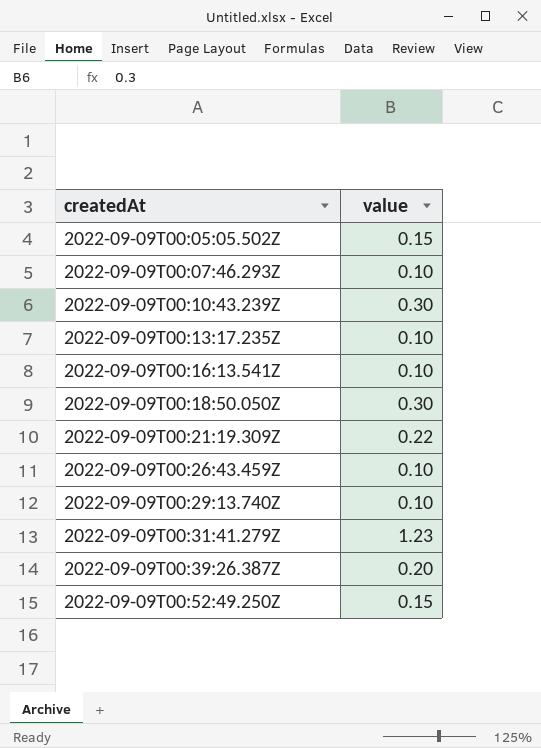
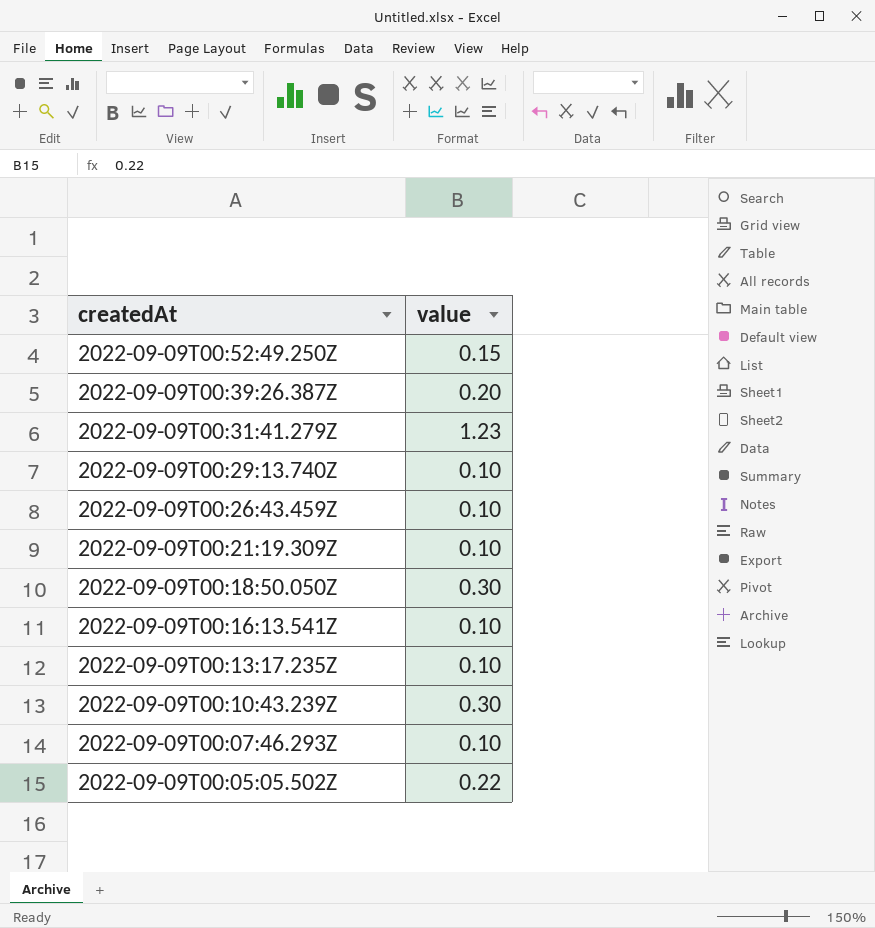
row order: createdAt ascending -> createdAt descending
2022-09-09T00:21:19.309Z | value: 0.22 -> 0.10
2022-09-09T00:05:05.502Z | value: 0.15 -> 0.22

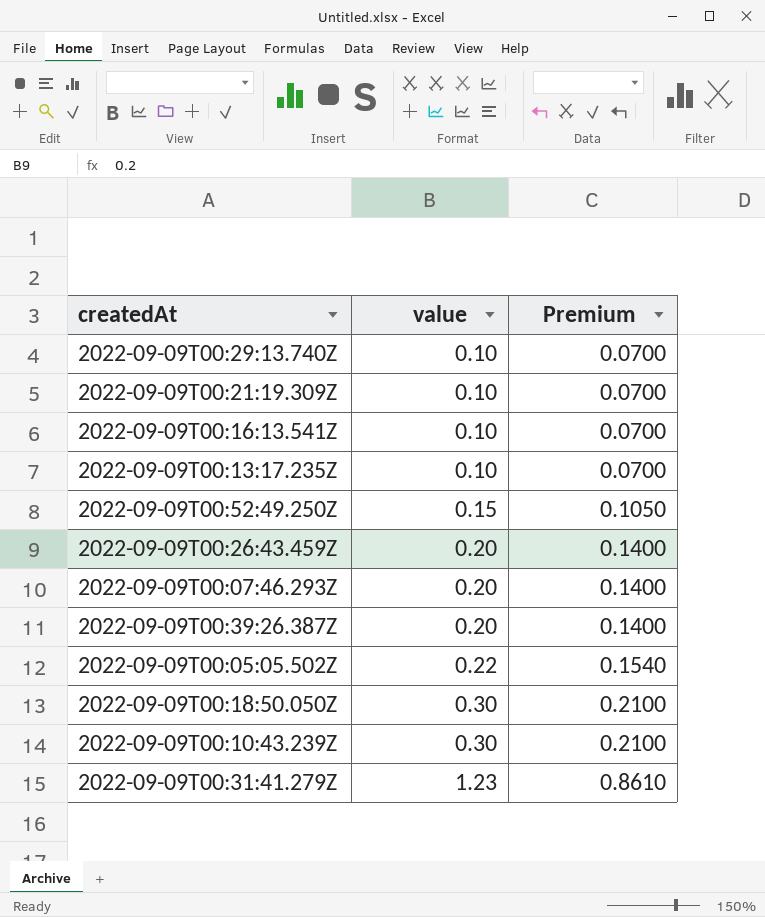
row order: createdAt descending -> value ascending
column Premium | formula: none -> [value] * 0.7
2022-09-09T00:26:43.459Z | value: 0.10 -> 0.20
2022-09-09T00:07:46.293Z | value: 0.10 -> 0.20

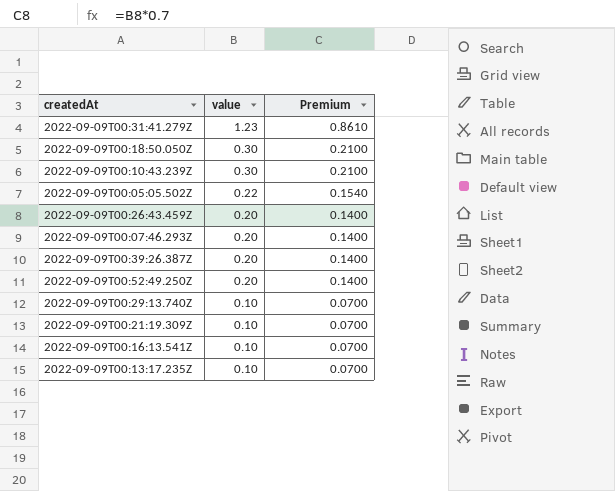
row order: value ascending -> value descending
2022-09-09T00:52:49.250Z | value: 0.15 -> 0.20
2022-09-09T00:52:49.250Z | Premium: 0.1050 -> 0.1400

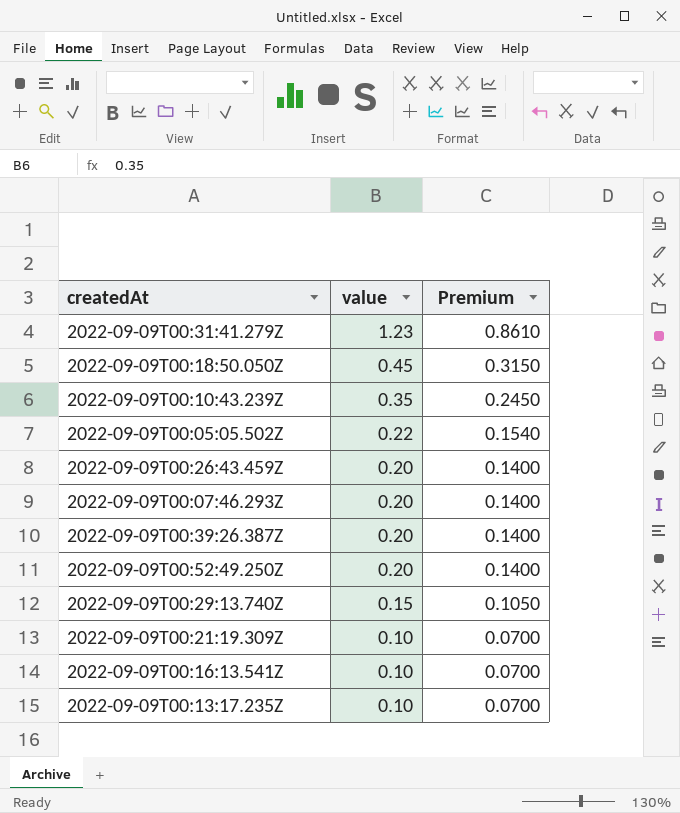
2022-09-09T00:18:50.050Z | value: 0.30 -> 0.45
2022-09-09T00:18:50.050Z | Premium: 0.2100 -> 0.3150
2022-09-09T00:10:43.239Z | value: 0.30 -> 0.35
2022-09-09T00:10:43.239Z | Premium: 0.2100 -> 0.2450
2022-09-09T00:29:13.740Z | value: 0.10 -> 0.15
2022-09-09T00:29:13.740Z | Premium: 0.0700 -> 0.1050

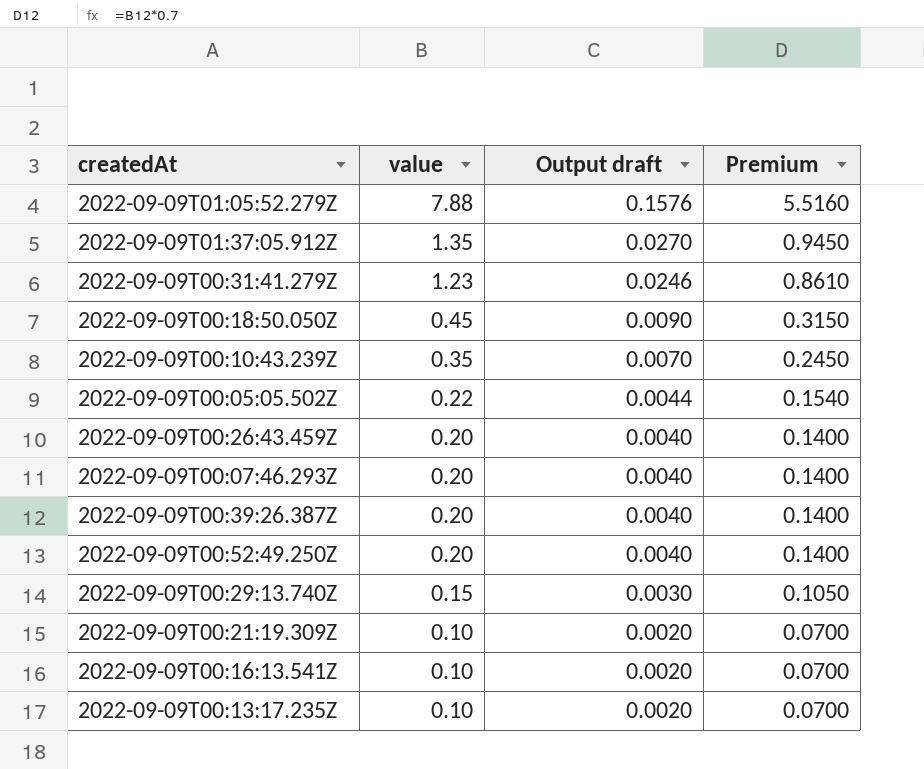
column Output draft | formula: none -> [value] * 0.02
row 2022-09-09T01:05:52.279Z: none -> 7.88 | 0.1576 | 5.5160
row 2022-09-09T01:37:05.912Z: none -> 1.35 | 0.0270 | 0.9450

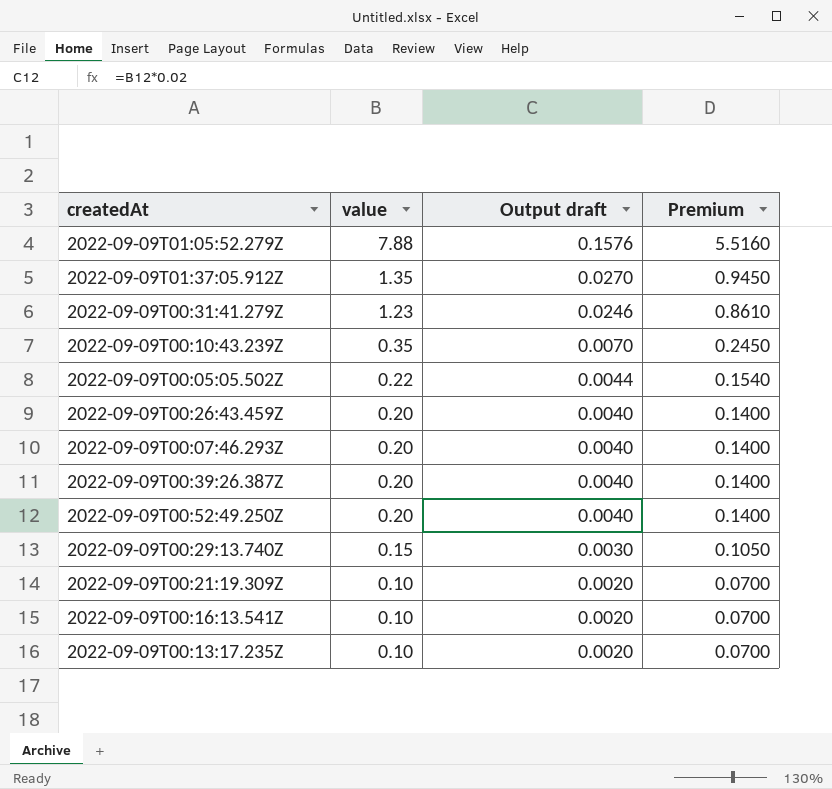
row 2022-09-09T00:18:50.050Z: 0.45 | 0.0090 | 0.3150 -> none

